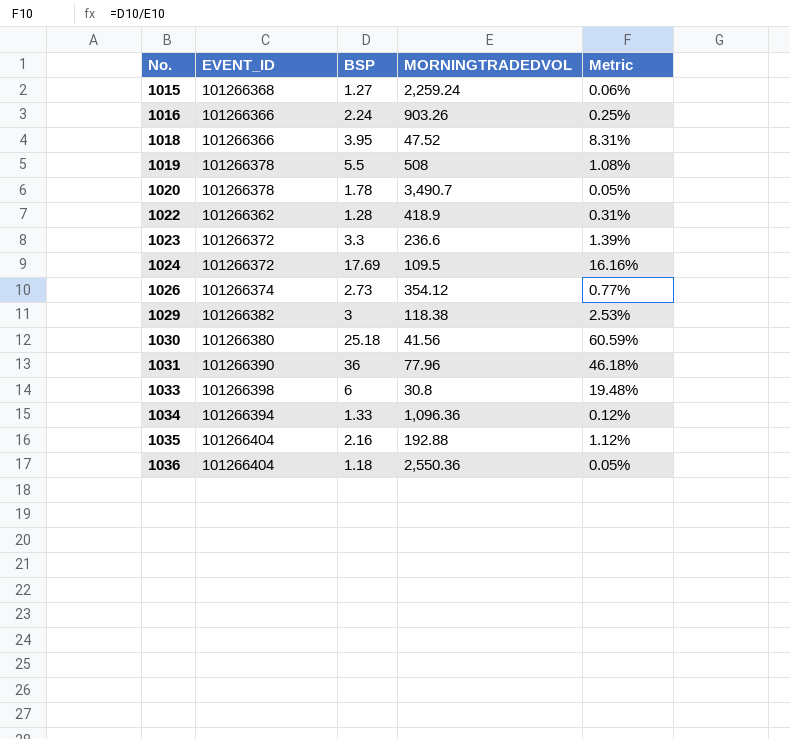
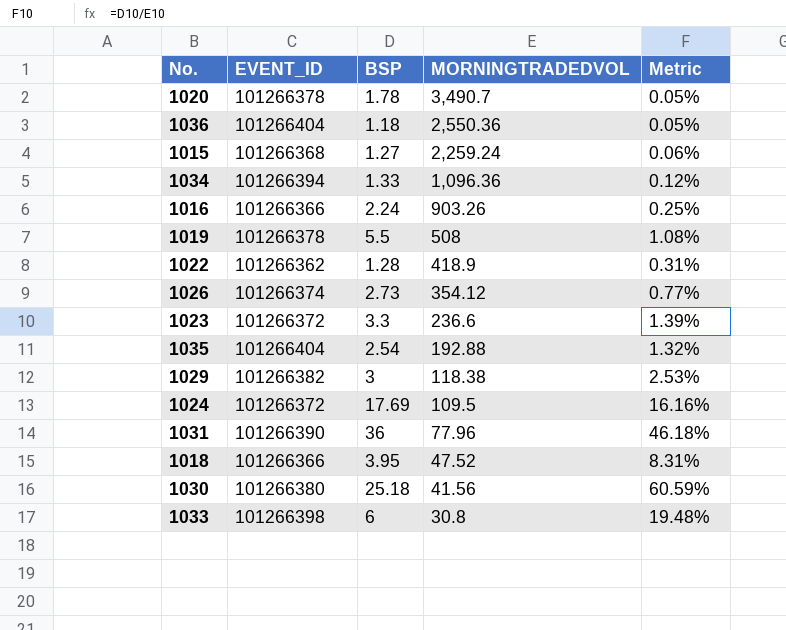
row order: No. ascending -> MORNINGTRADEDVOL descending
1035 | BSP: 2.16 -> 2.54
1035 | Metric: 1.12% -> 1.32%

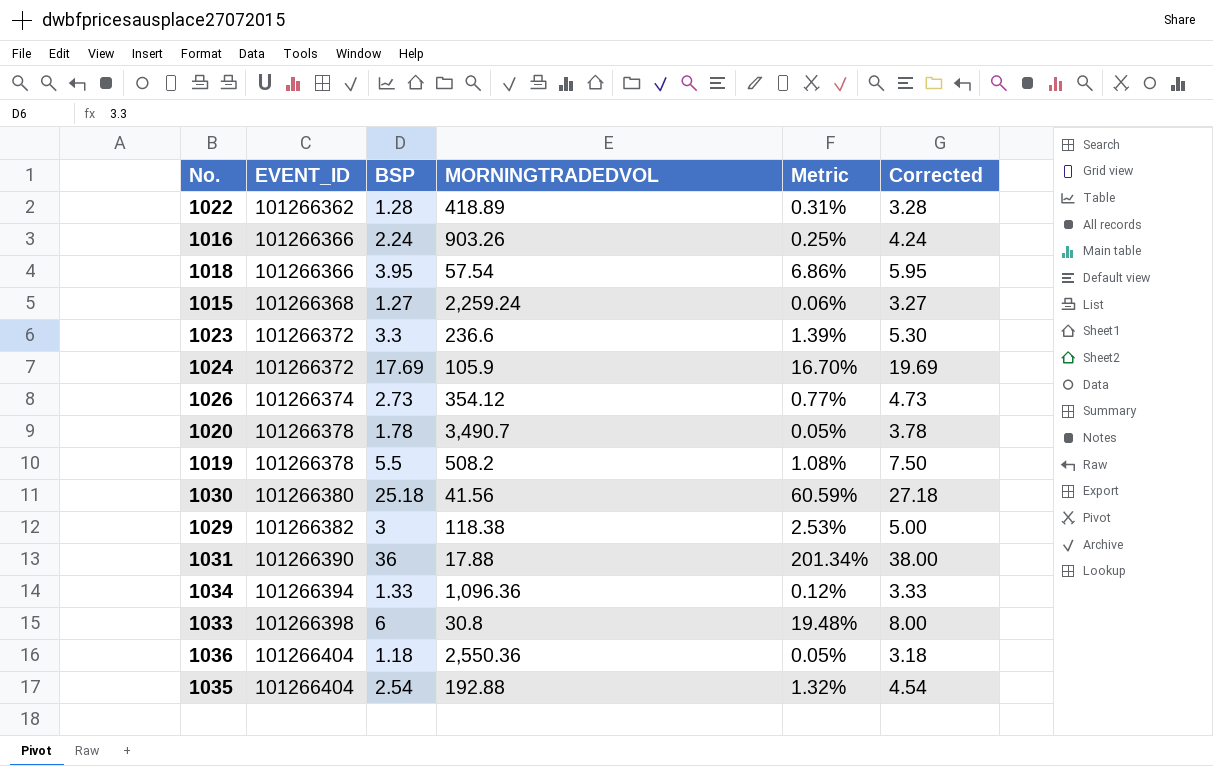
row order: MORNINGTRADEDVOL descending -> EVENT_ID ascending
column Corrected | formula: none -> [BSP] + 2
1022 | MORNINGTRADEDVOL: 418.9 -> 418.89
1018 | MORNINGTRADEDVOL: 47.52 -> 57.54
1018 | Metric: 8.31% -> 6.86%
1024 | MORNINGTRADEDVOL: 109.5 -> 105.9
1024 | Metric: 16.16% -> 16.70%
1019 | MORNINGTRADEDVOL: 508 -> 508.2
1031 | MORNINGTRADEDVOL: 77.96 -> 17.88
1031 | Metric: 46.18% -> 201.34%

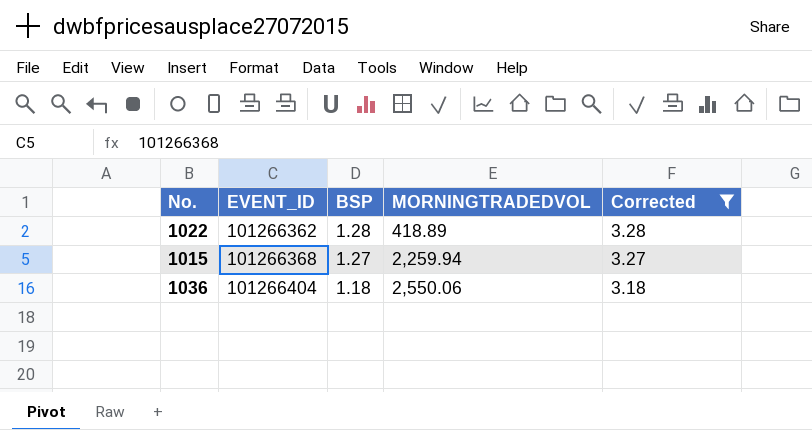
filter: none -> Corrected <= 3.28
column Metric | formula: [BSP] / [MORNINGTRADEDVOL] -> none
1015 | MORNINGTRADEDVOL: 2,259.24 -> 2,259.94
1036 | MORNINGTRADEDVOL: 2,550.36 -> 2,550.06

